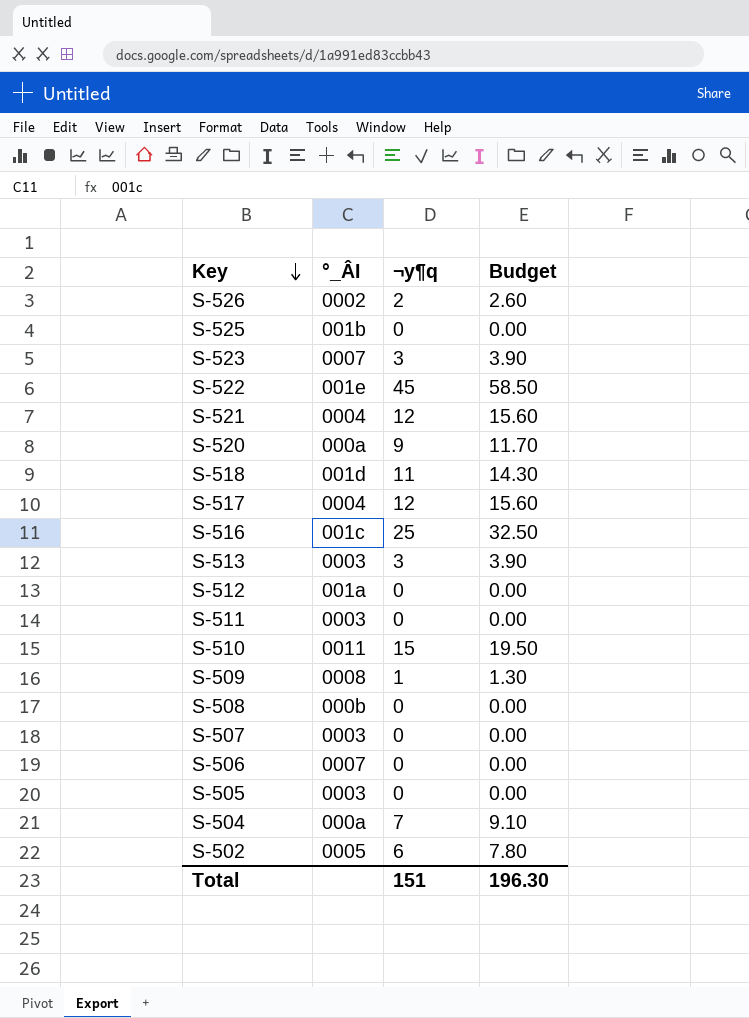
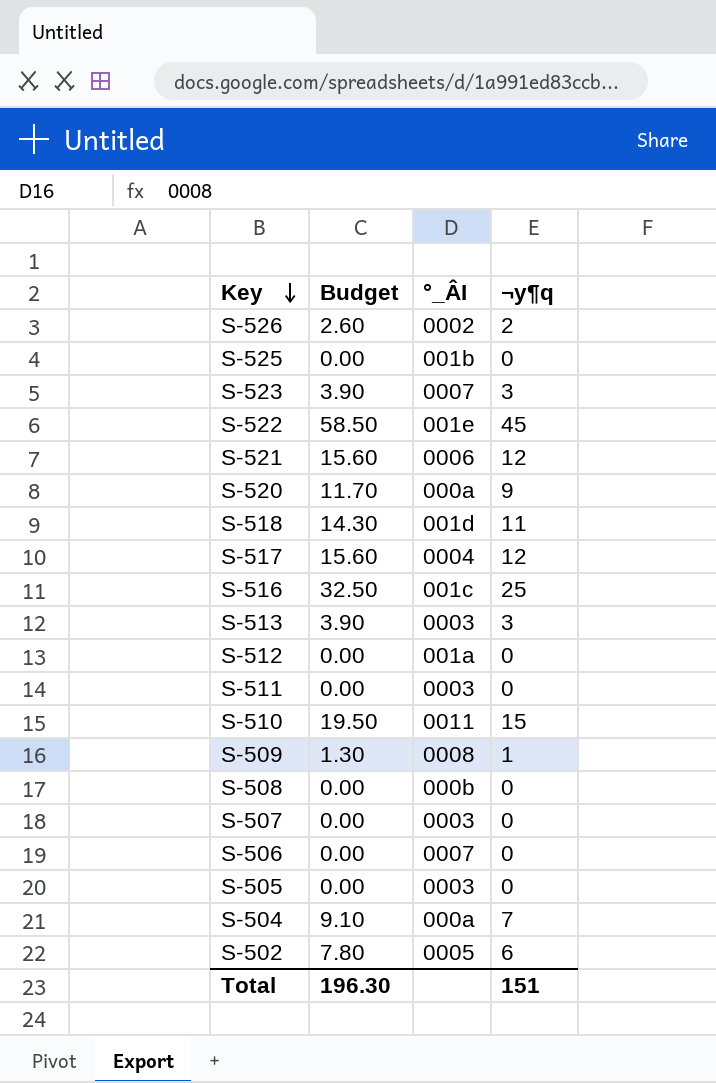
column Budget | position: 4 -> 2
S-521 | °_ÂI: 0004 -> 0006

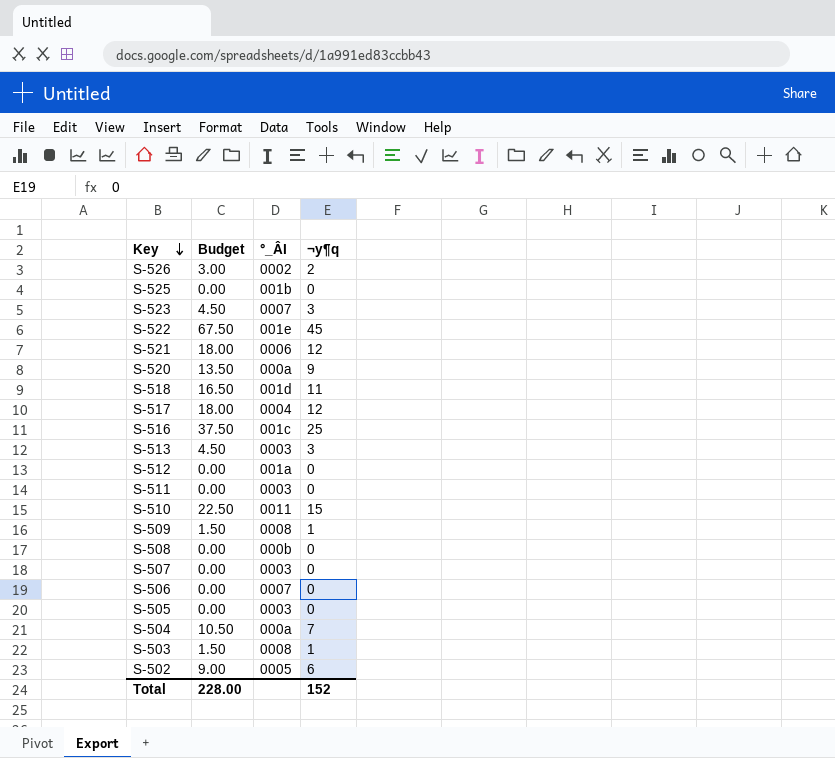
column Budget | formula: [¬y¶q] * 1.3 -> [¬y¶q] * 1.5
row S-503: none -> 1.50 | 0008 | 1
Total | Budget: 196.30 -> 228.00
Total | ¬y¶q: 151 -> 152

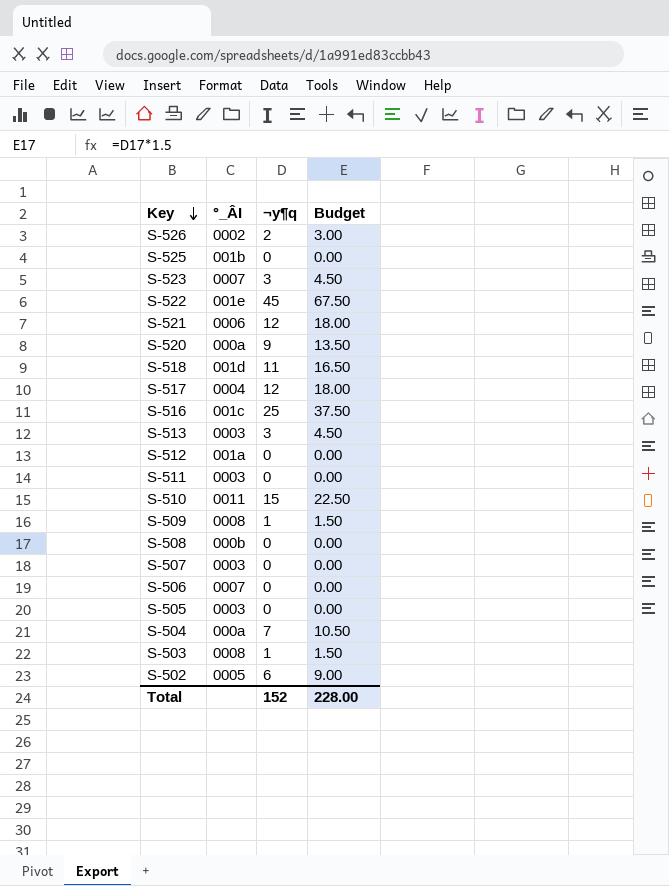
column Budget | position: 2 -> 4

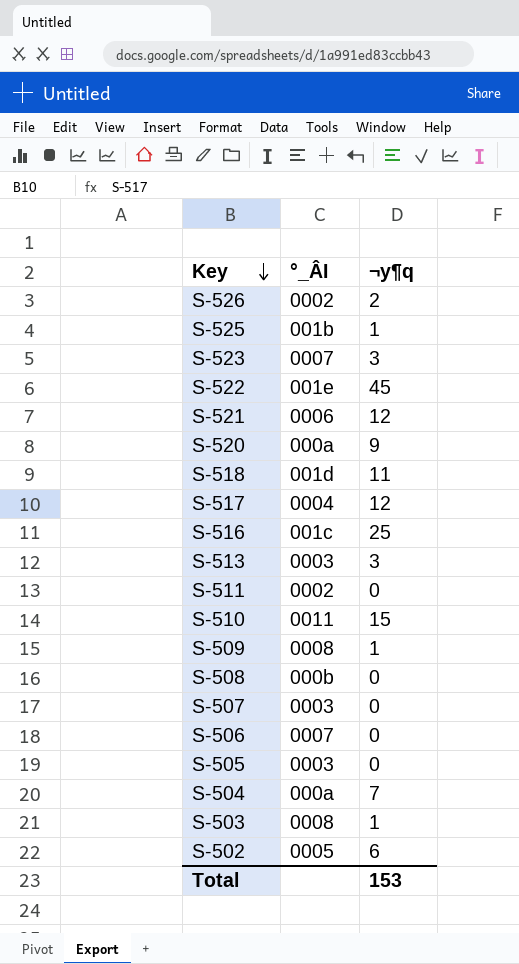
column Budget | formula: [¬y¶q] * 1.5 -> none
row S-512: 001a | 0 | 0.00 -> none
S-525 | ¬y¶q: 0 -> 1
S-511 | °_ÂI: 0003 -> 0002
Total | ¬y¶q: 152 -> 153

